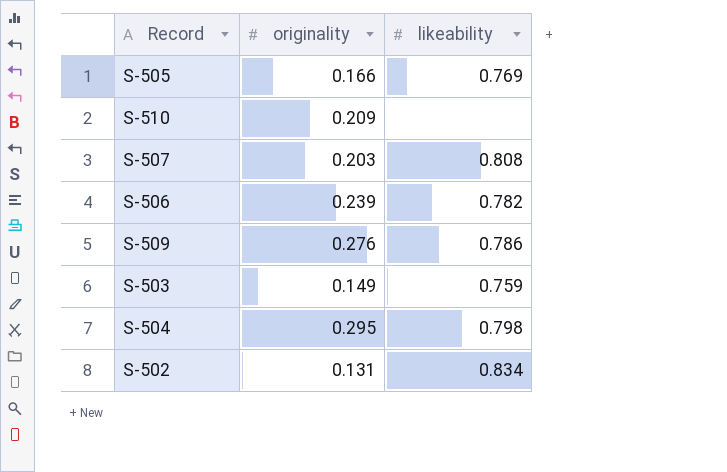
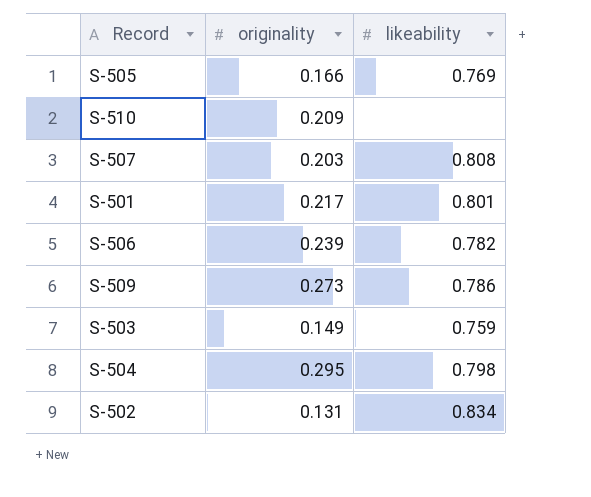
row S-501: none -> 0.217 | 0.801
S-509 | originality: 0.276 -> 0.273

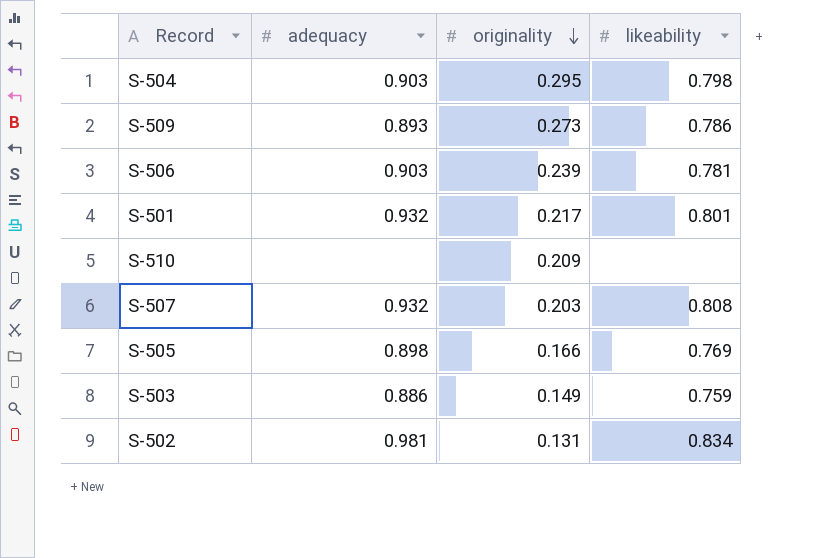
row order: none -> originality descending
column adequacy | position: none -> 2
S-506 | likeability: 0.782 -> 0.781

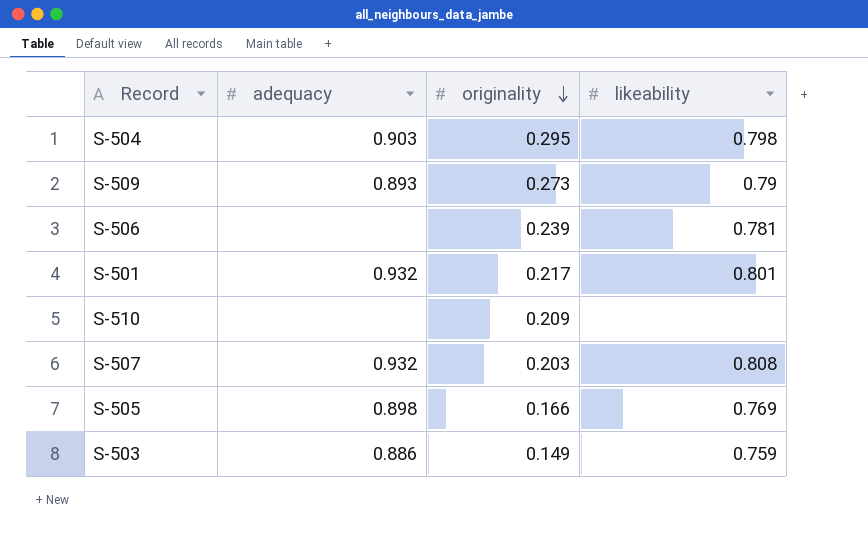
row S-502: 0.981 | 0.131 | 0.834 -> none
S-509 | likeability: 0.786 -> 0.79
S-506 | adequacy: 0.903 -> none

